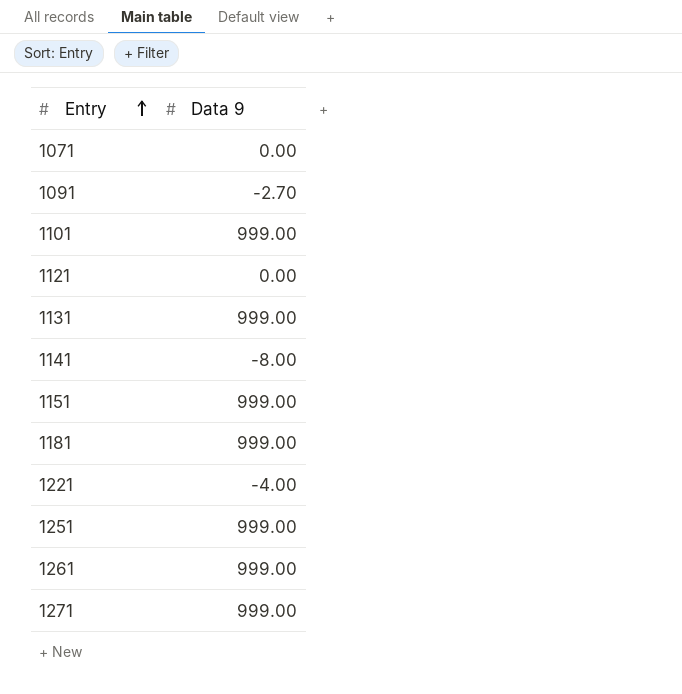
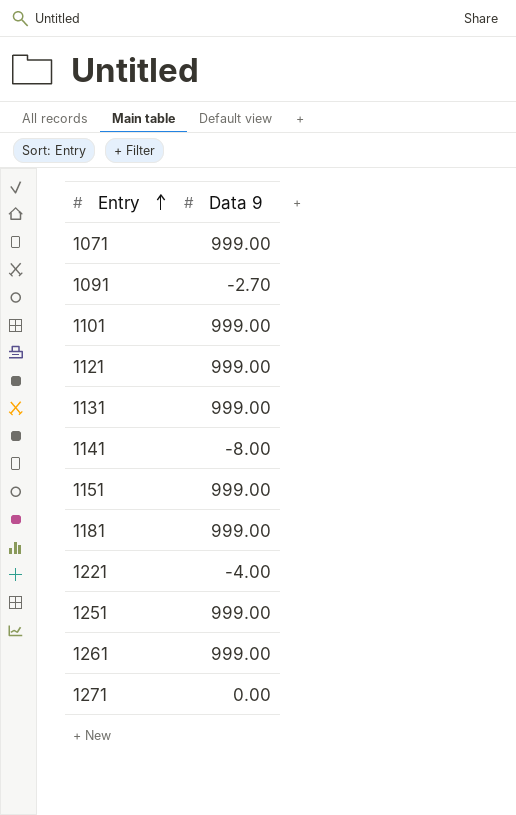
1071 | Data 9: 0.00 -> 999.00
1121 | Data 9: 0.00 -> 999.00
1271 | Data 9: 999.00 -> 0.00

